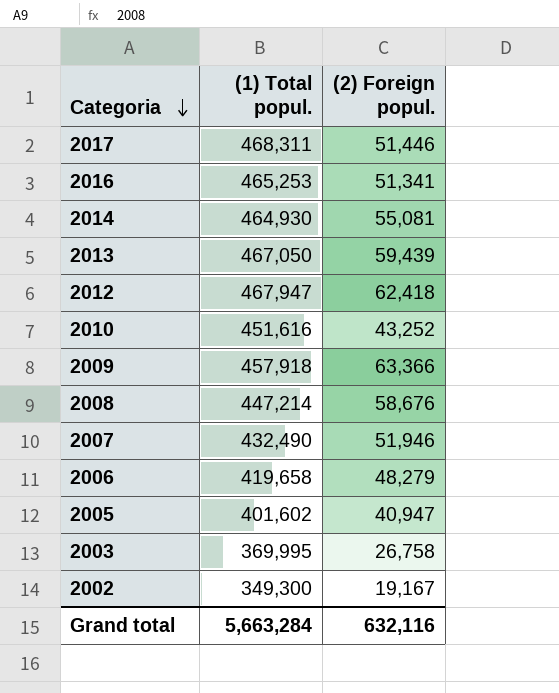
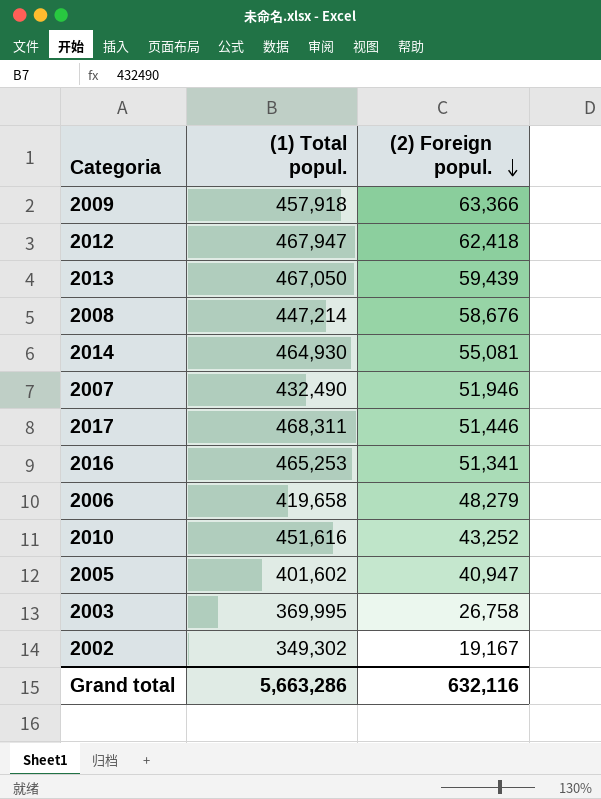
row order: Categoria descending -> (2) Foreign popul. descending
2002 | (1) Total popul.: 349,300 -> 349,302
Grand total | (1) Total popul.: 5,663,284 -> 5,663,286

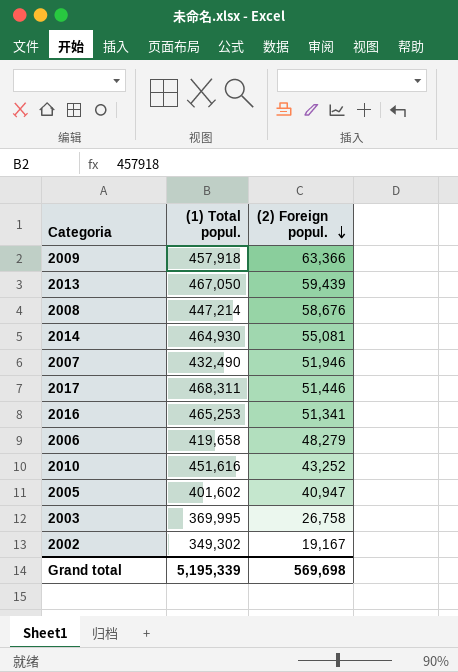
row 2012: 467,947 | 62,418 -> none
Grand total | (1) Total popul.: 5,663,286 -> 5,195,339
Grand total | (2) Foreign popul.: 632,116 -> 569,698

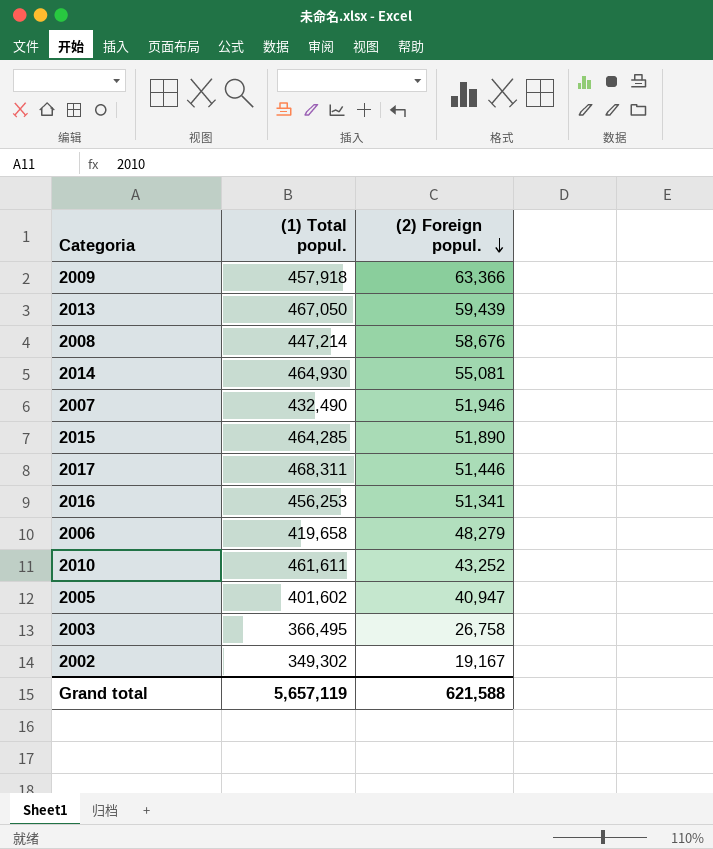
row 2015: none -> 464,285 | 51,890
2016 | (1) Total popul.: 465,253 -> 456,253
2010 | (1) Total popul.: 451,616 -> 461,611
2003 | (1) Total popul.: 369,995 -> 366,495
Grand total | (1) Total popul.: 5,195,339 -> 5,657,119
Grand total | (2) Foreign popul.: 569,698 -> 621,588

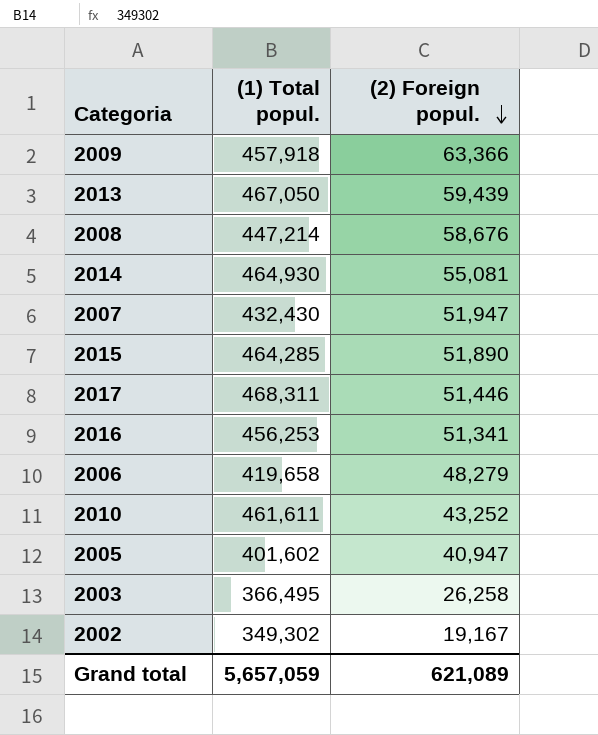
2007 | (1) Total popul.: 432,490 -> 432,430
2007 | (2) Foreign popul.: 51,946 -> 51,947
2003 | (2) Foreign popul.: 26,758 -> 26,258
Grand total | (1) Total popul.: 5,657,119 -> 5,657,059
Grand total | (2) Foreign popul.: 621,588 -> 621,089

